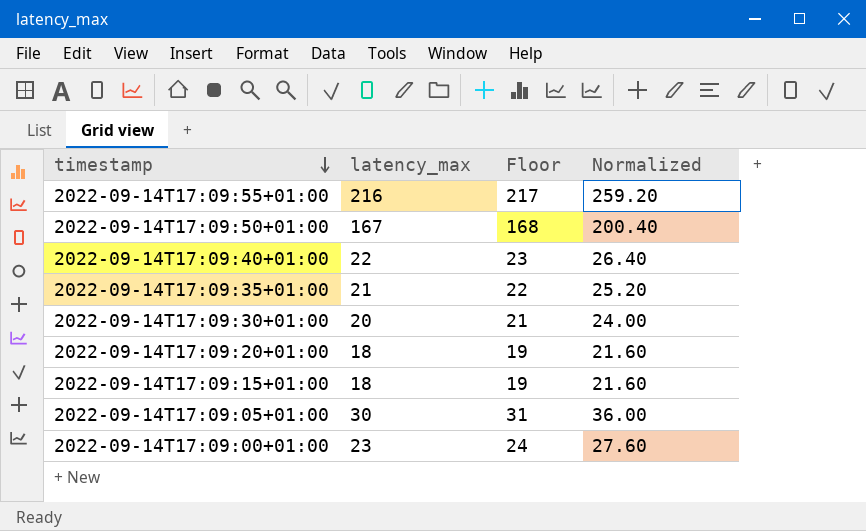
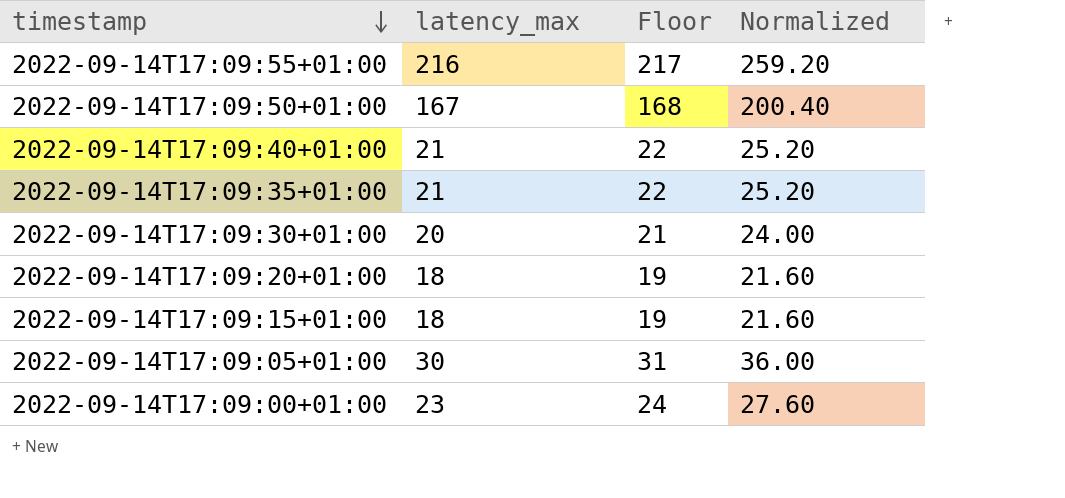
2022-09-14T17:09:40+01:00 | latency_max: 22 -> 21
2022-09-14T17:09:40+01:00 | Floor: 23 -> 22
2022-09-14T17:09:40+01:00 | Normalized: 26.40 -> 25.20

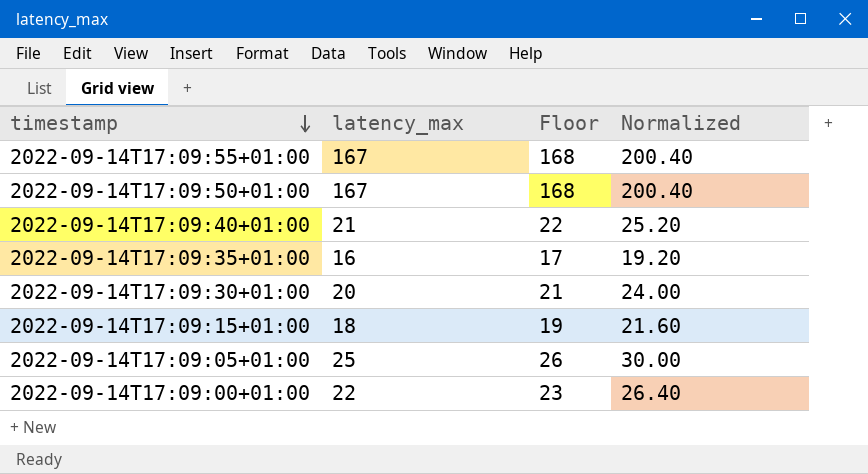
row 2022-09-14T17:09:20+01:00: 18 | 19 | 21.60 -> none
2022-09-14T17:09:55+01:00 | latency_max: 216 -> 167
2022-09-14T17:09:55+01:00 | Floor: 217 -> 168
2022-09-14T17:09:55+01:00 | Normalized: 259.20 -> 200.40
2022-09-14T17:09:35+01:00 | latency_max: 21 -> 16
2022-09-14T17:09:35+01:00 | Floor: 22 -> 17
2022-09-14T17:09:35+01:00 | Normalized: 25.20 -> 19.20
2022-09-14T17:09:05+01:00 | latency_max: 30 -> 25
2022-09-14T17:09:05+01:00 | Floor: 31 -> 26
2022-09-14T17:09:05+01:00 | Normalized: 36.00 -> 30.00
2022-09-14T17:09:00+01:00 | latency_max: 23 -> 22
2022-09-14T17:09:00+01:00 | Floor: 24 -> 23
2022-09-14T17:09:00+01:00 | Normalized: 27.60 -> 26.40

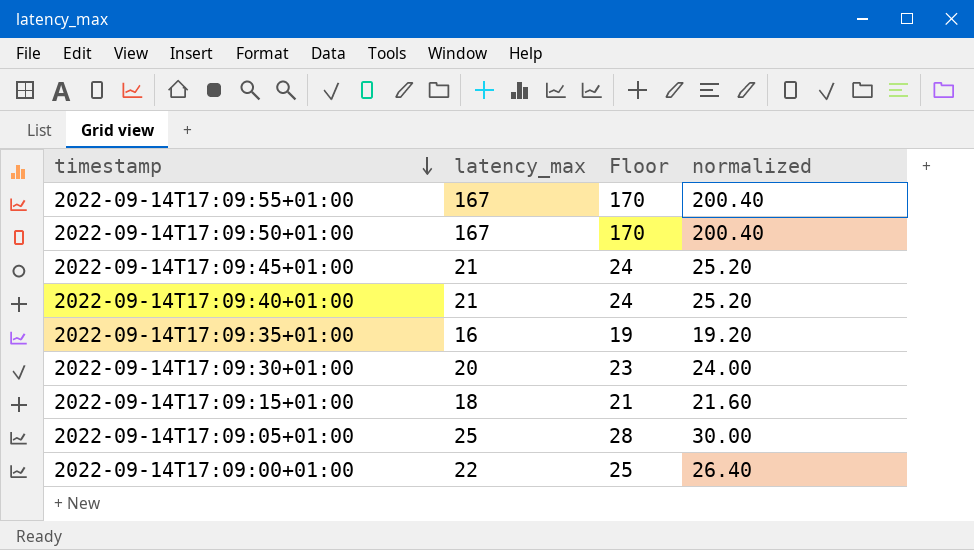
column Floor | formula: [latency_max] + 1 -> [latency_max] + 3
column name: Normalized -> normalized
row 2022-09-14T17:09:45+01:00: none -> 21 | 24 | 25.20

